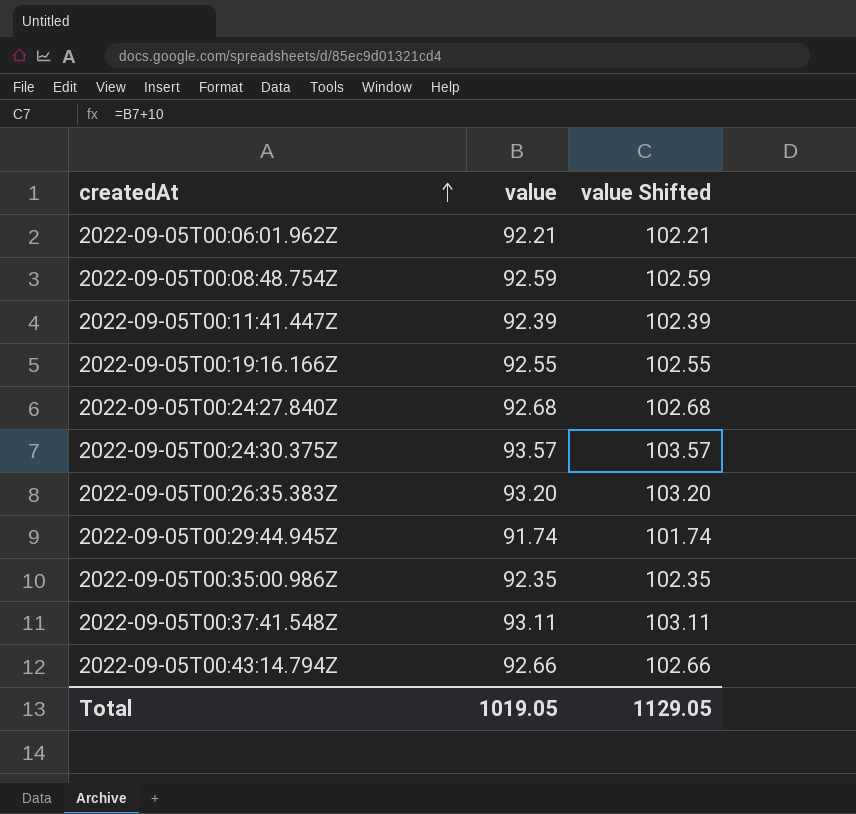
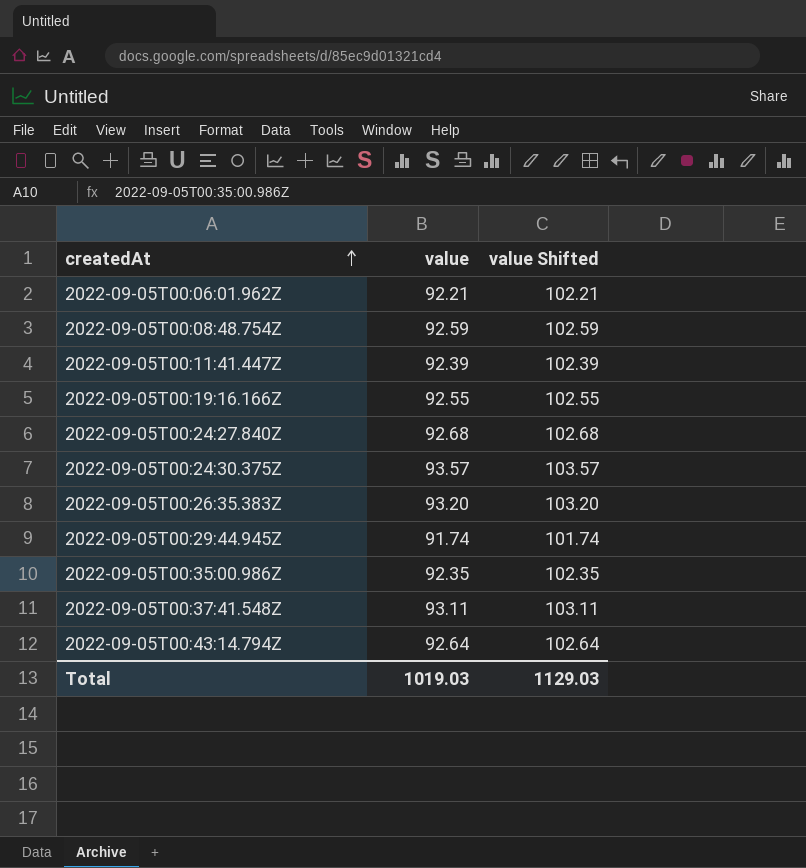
2022-09-05T00:43:14.794Z | value: 92.66 -> 92.64
2022-09-05T00:43:14.794Z | value Shifted: 102.66 -> 102.64
Total | value: 1019.05 -> 1019.03
Total | value Shifted: 1129.05 -> 1129.03

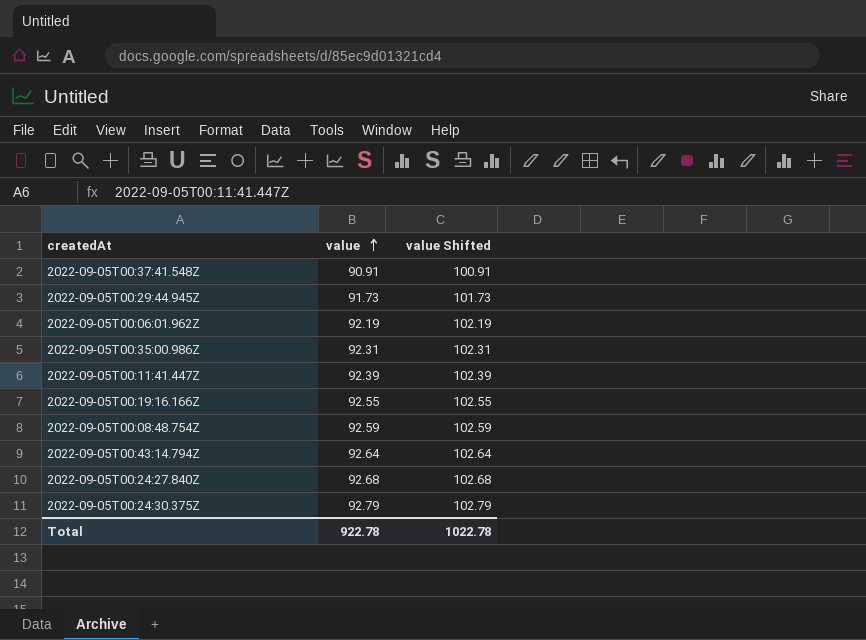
row order: createdAt ascending -> value ascending
row 2022-09-05T00:26:35.383Z: 93.20 | 103.20 -> none
2022-09-05T00:37:41.548Z | value: 93.11 -> 90.91
2022-09-05T00:37:41.548Z | value Shifted: 103.11 -> 100.91
2022-09-05T00:29:44.945Z | value: 91.74 -> 91.73
2022-09-05T00:29:44.945Z | value Shifted: 101.74 -> 101.73
2022-09-05T00:06:01.962Z | value: 92.21 -> 92.19
2022-09-05T00:06:01.962Z | value Shifted: 102.21 -> 102.19
2022-09-05T00:35:00.986Z | value: 92.35 -> 92.31
2022-09-05T00:35:00.986Z | value Shifted: 102.35 -> 102.31
2022-09-05T00:24:30.375Z | value: 93.57 -> 92.79
2022-09-05T00:24:30.375Z | value Shifted: 103.57 -> 102.79
Total | value: 1019.03 -> 922.78
Total | value Shifted: 1129.03 -> 1022.78

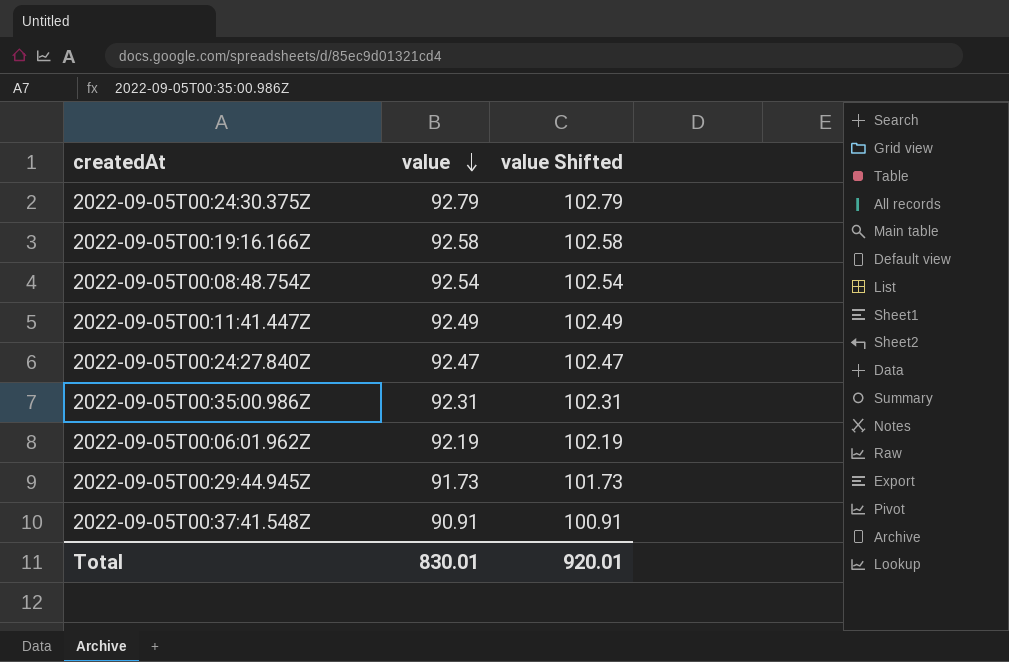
row order: value ascending -> value descending
row 2022-09-05T00:43:14.794Z: 92.64 | 102.64 -> none
2022-09-05T00:19:16.166Z | value: 92.55 -> 92.58
2022-09-05T00:19:16.166Z | value Shifted: 102.55 -> 102.58
2022-09-05T00:08:48.754Z | value: 92.59 -> 92.54
2022-09-05T00:08:48.754Z | value Shifted: 102.59 -> 102.54
2022-09-05T00:11:41.447Z | value: 92.39 -> 92.49
2022-09-05T00:11:41.447Z | value Shifted: 102.39 -> 102.49
2022-09-05T00:24:27.840Z | value: 92.68 -> 92.47
2022-09-05T00:24:27.840Z | value Shifted: 102.68 -> 102.47
Total | value: 922.78 -> 830.01
Total | value Shifted: 1022.78 -> 920.01

